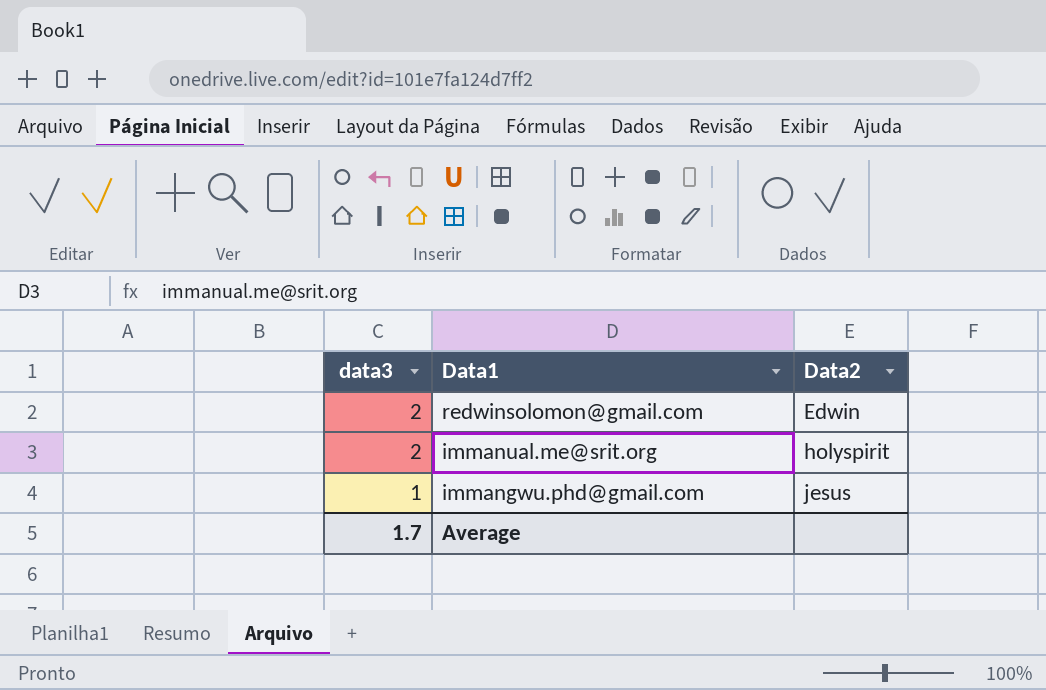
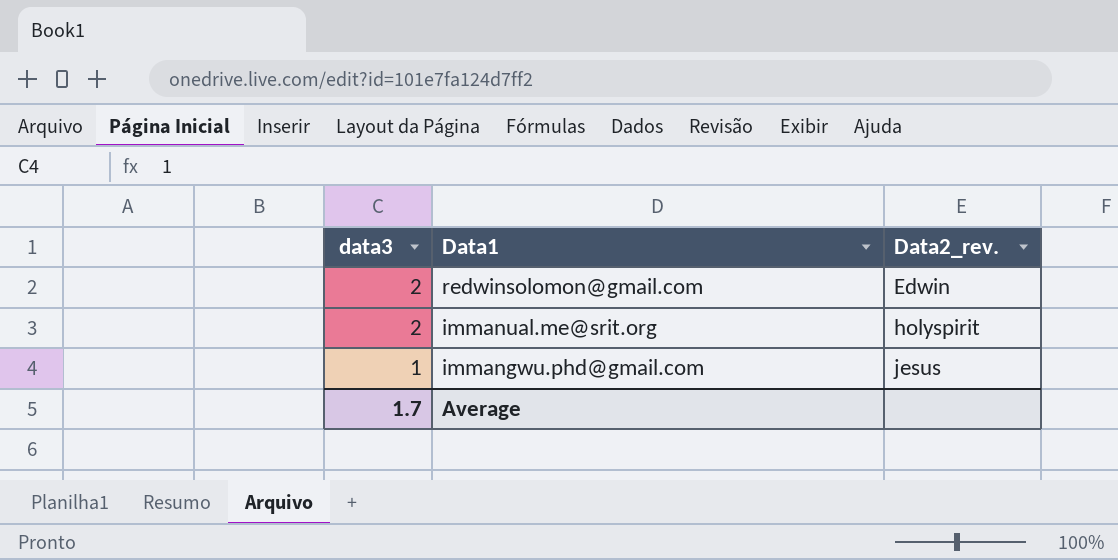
column name: Data2 -> Data2_rev.

